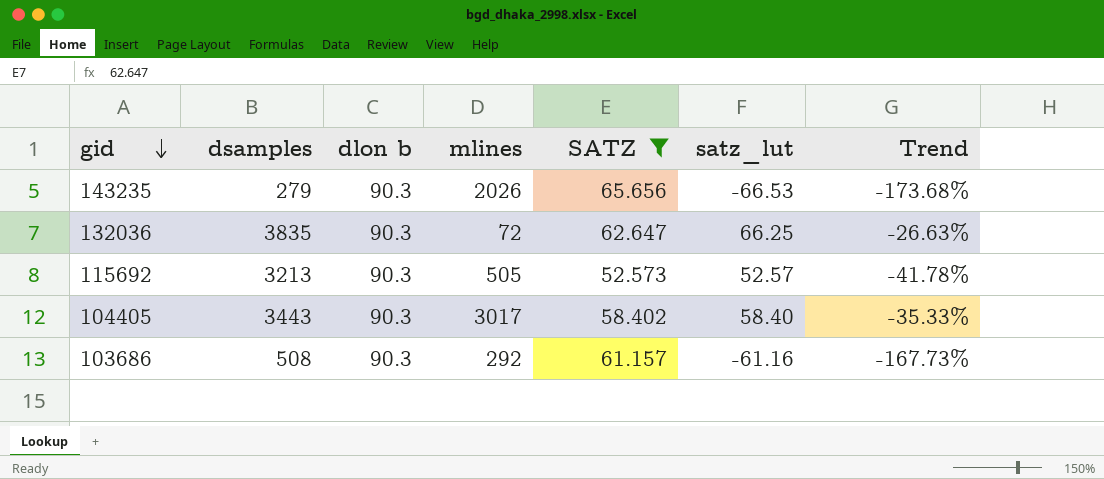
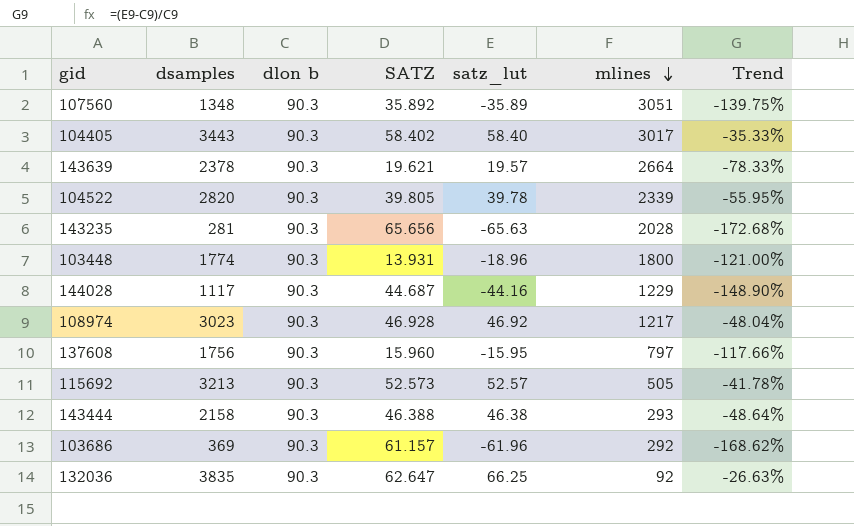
filter: SATZ >= 52.573 -> none
row order: gid descending -> mlines descending
column mlines | position: 4 -> 6
143235 | dsamples: 279 -> 281
143235 | satz_lut: -66.53 -> -65.63
143235 | mlines: 2026 -> 2028
143235 | Trend: -173.68% -> -172.68%
103686 | dsamples: 508 -> 369
103686 | satz_lut: -61.16 -> -61.96
103686 | Trend: -167.73% -> -168.62%
132036 | mlines: 72 -> 92

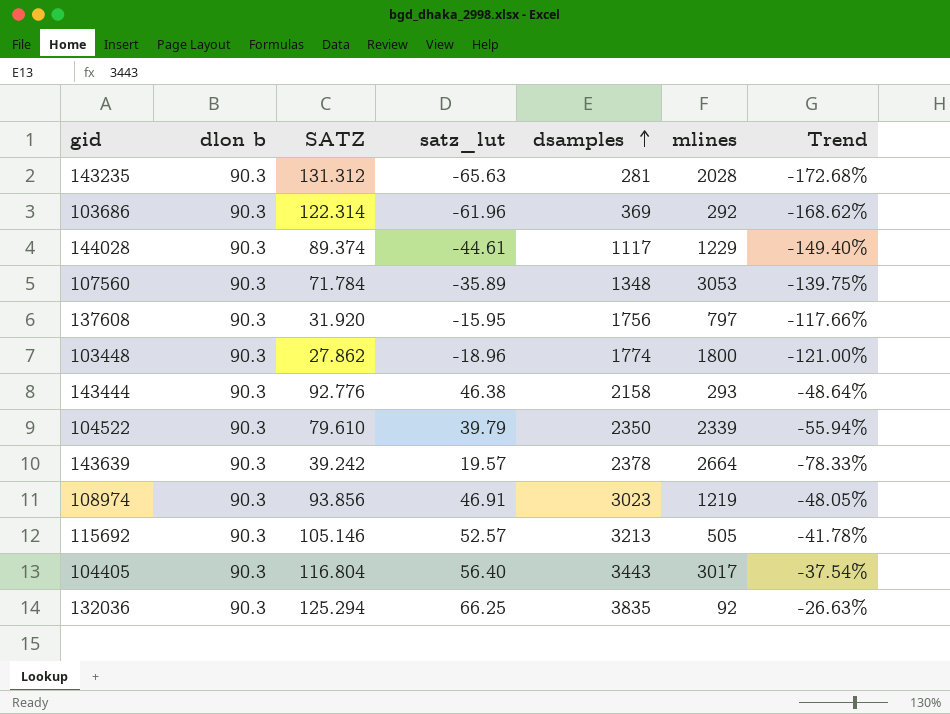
row order: mlines descending -> dsamples ascending
column dsamples | position: 2 -> 5
143235 | SATZ: 65.656 -> 131.312
103686 | SATZ: 61.157 -> 122.314
144028 | SATZ: 44.687 -> 89.374
144028 | satz_lut: -44.16 -> -44.61
144028 | Trend: -148.90% -> -149.40%
107560 | SATZ: 35.892 -> 71.784
107560 | mlines: 3051 -> 3053
137608 | SATZ: 15.960 -> 31.920
103448 | SATZ: 13.931 -> 27.862
143444 | SATZ: 46.388 -> 92.776
104522 | SATZ: 39.805 -> 79.610
104522 | satz_lut: 39.78 -> 39.79
104522 | dsamples: 2820 -> 2350
104522 | Trend: -55.95% -> -55.94%
143639 | SATZ: 19.621 -> 39.242
108974 | SATZ: 46.928 -> 93.856
108974 | satz_lut: 46.92 -> 46.91
108974 | mlines: 1217 -> 1219
108974 | Trend: -48.04% -> -48.05%
115692 | SATZ: 52.573 -> 105.146
104405 | SATZ: 58.402 -> 116.804
104405 | satz_lut: 58.40 -> 56.40
104405 | Trend: -35.33% -> -37.54%
132036 | SATZ: 62.647 -> 125.294

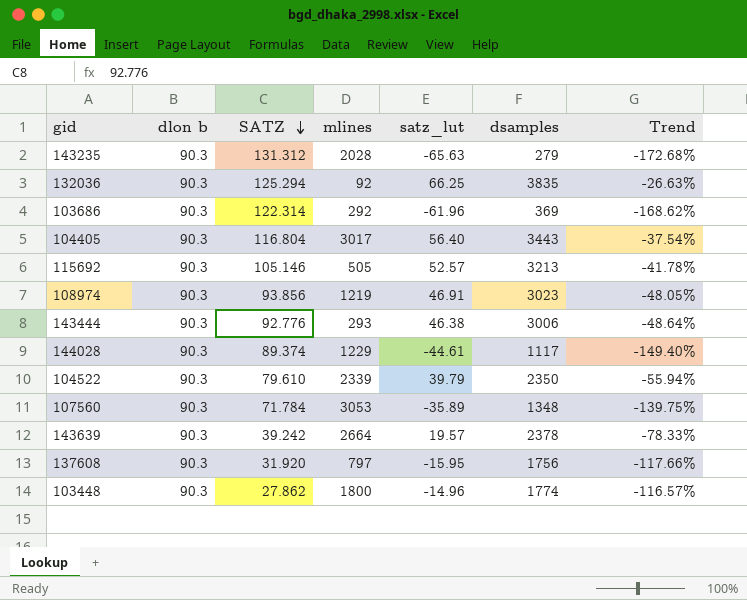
row order: dsamples ascending -> SATZ descending
column mlines | position: 6 -> 4
143235 | dsamples: 281 -> 279
143444 | dsamples: 2158 -> 3006
103448 | satz_lut: -18.96 -> -14.96
103448 | Trend: -121.00% -> -116.57%

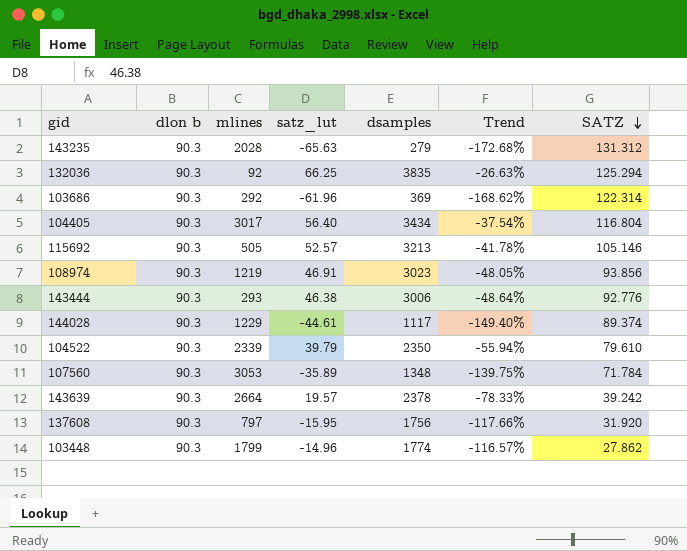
column SATZ | position: 3 -> 7
104405 | dsamples: 3443 -> 3434
103448 | mlines: 1800 -> 1799

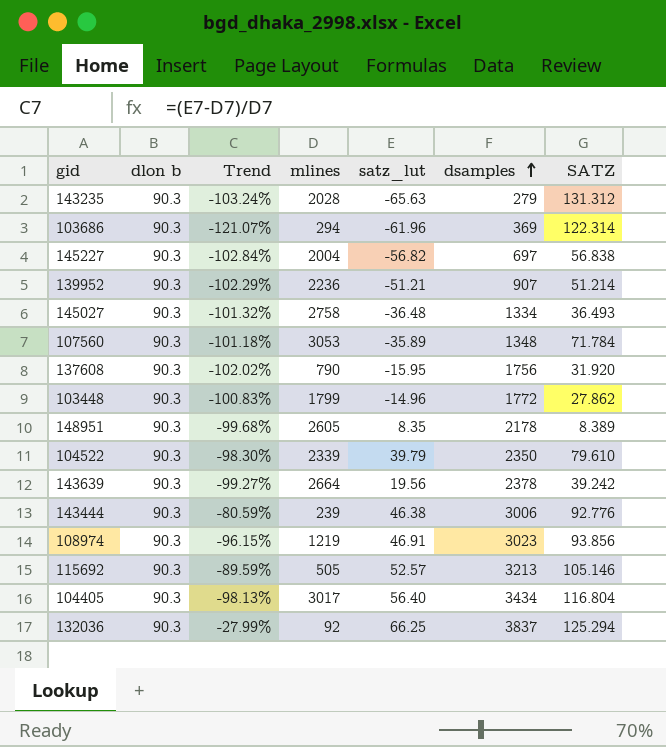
row order: SATZ descending -> dsamples ascending
column Trend | formula: ([satz_lut] - [dlon b]) / [dlon b] -> ([satz_lut] - [mlines]) / [mlines]
column Trend | position: 6 -> 3
row 144028: 90.3 | 1229 | -44.61 | 1117 | -149.40% | 89.374 -> none
103686 | mlines: 292 -> 294
row 145227: none -> 90.3 | -102.84% | 2004 | -56.82 | 697 | 56.838
row 139952: none -> 90.3 | -102.29% | 2236 | -51.21 | 907 | 51.214
row 145027: none -> 90.3 | -101.32% | 2758 | -36.48 | 1334 | 36.493
137608 | mlines: 797 -> 790
103448 | dsamples: 1774 -> 1772
row 148951: none -> 90.3 | -99.68% | 2605 | 8.35 | 2178 | 8.389
143639 | satz_lut: 19.57 -> 19.56
143444 | mlines: 293 -> 239
132036 | dsamples: 3835 -> 3837

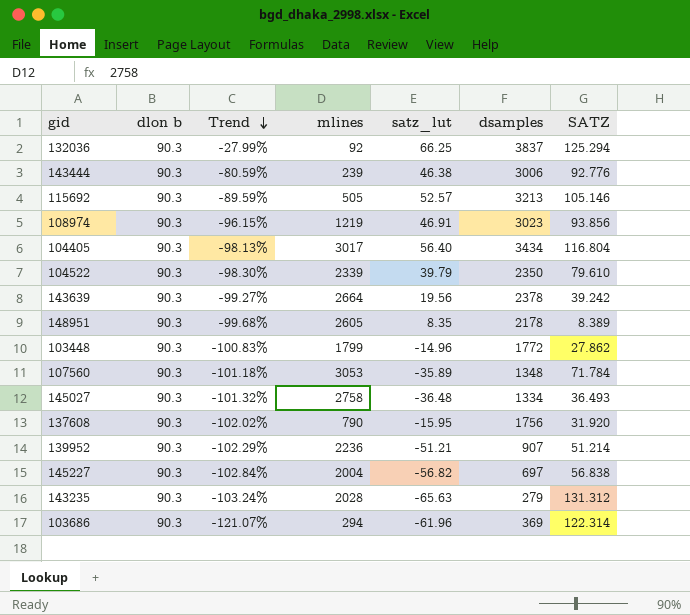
row order: dsamples ascending -> Trend descending

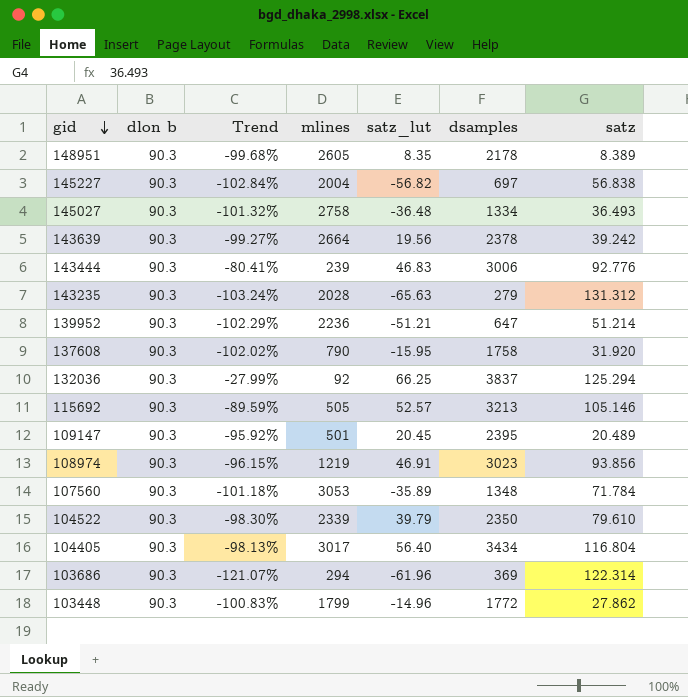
row order: Trend descending -> gid descending
column name: SATZ -> satz
143444 | Trend: -80.59% -> -80.41%
143444 | satz_lut: 46.38 -> 46.83
139952 | dsamples: 907 -> 647
137608 | dsamples: 1756 -> 1758
row 109147: none -> 90.3 | -95.92% | 501 | 20.45 | 2395 | 20.489

